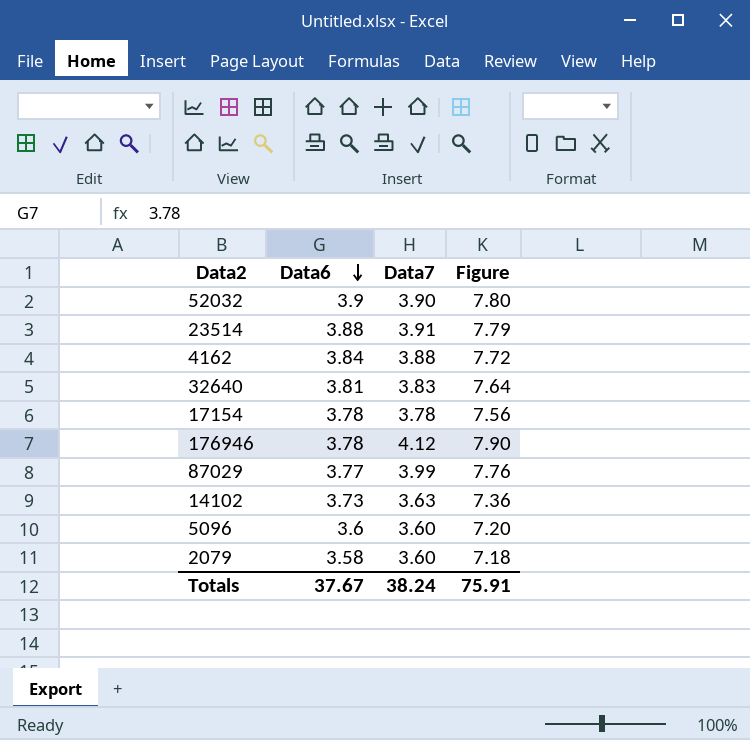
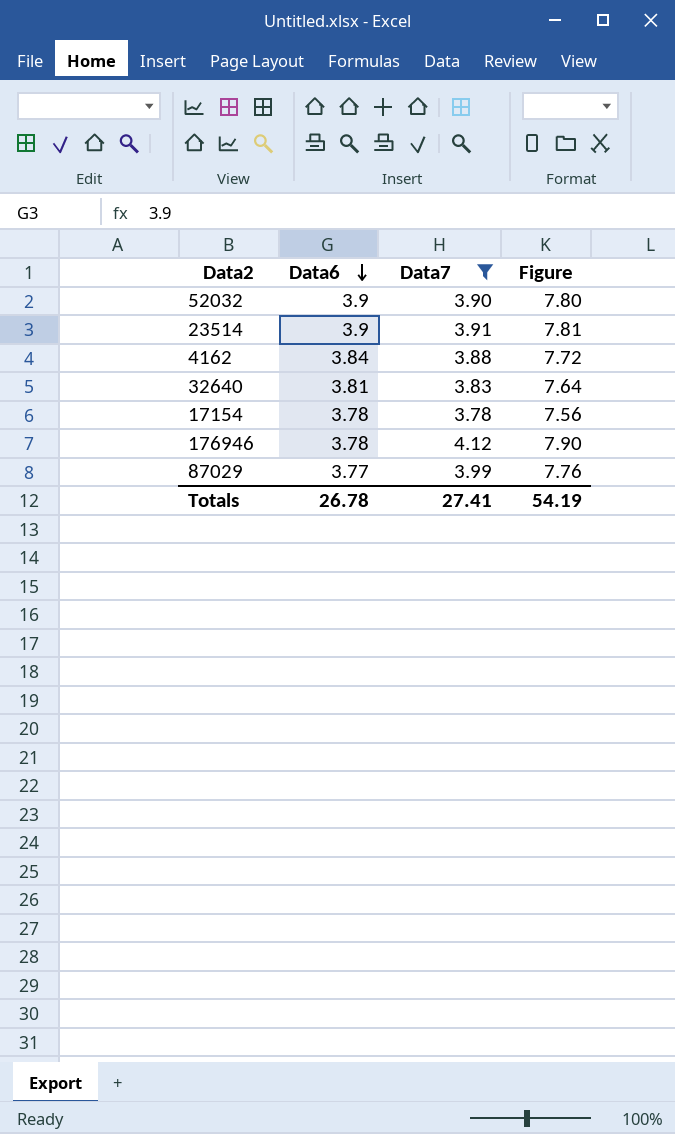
filter: none -> Data7 >= 3.78
23514 | Data6: 3.88 -> 3.9
23514 | Figure: 7.79 -> 7.81
Totals | Data6: 37.67 -> 26.78
Totals | Data7: 38.24 -> 27.41
Totals | Figure: 75.91 -> 54.19

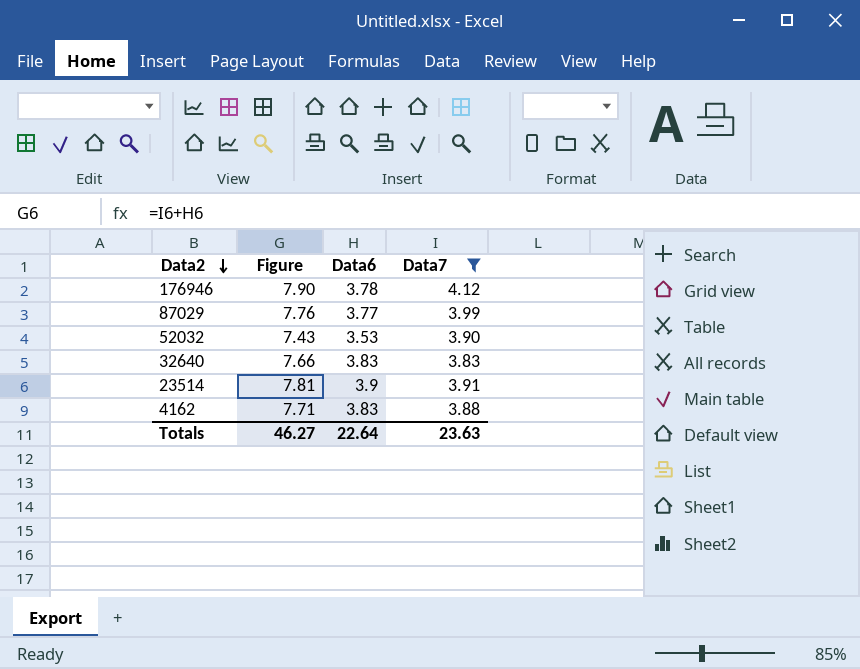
row order: Data6 descending -> Data2 descending
column Figure | position: 4 -> 2
row 17154: 3.78 | 3.78 | 7.56 -> none
52032 | Figure: 7.80 -> 7.43
52032 | Data6: 3.9 -> 3.53
32640 | Figure: 7.64 -> 7.66
32640 | Data6: 3.81 -> 3.83
4162 | Figure: 7.72 -> 7.71
4162 | Data6: 3.84 -> 3.83
Totals | Figure: 54.19 -> 46.27
Totals | Data6: 26.78 -> 22.64
Totals | Data7: 27.41 -> 23.63

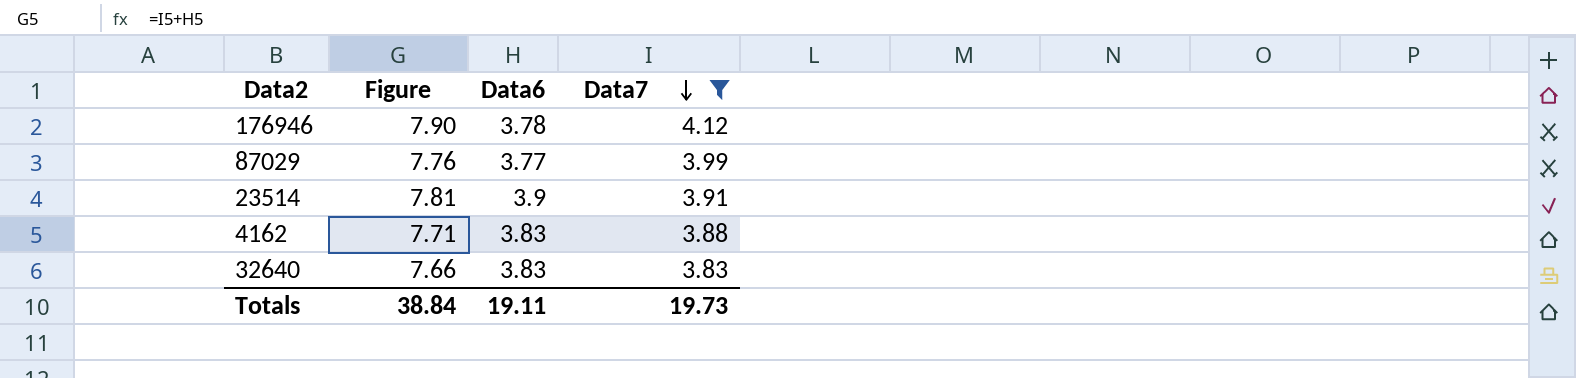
row order: Data2 descending -> Data7 descending
row 52032: 7.43 | 3.53 | 3.90 -> none
Totals | Figure: 46.27 -> 38.84
Totals | Data6: 22.64 -> 19.11
Totals | Data7: 23.63 -> 19.73

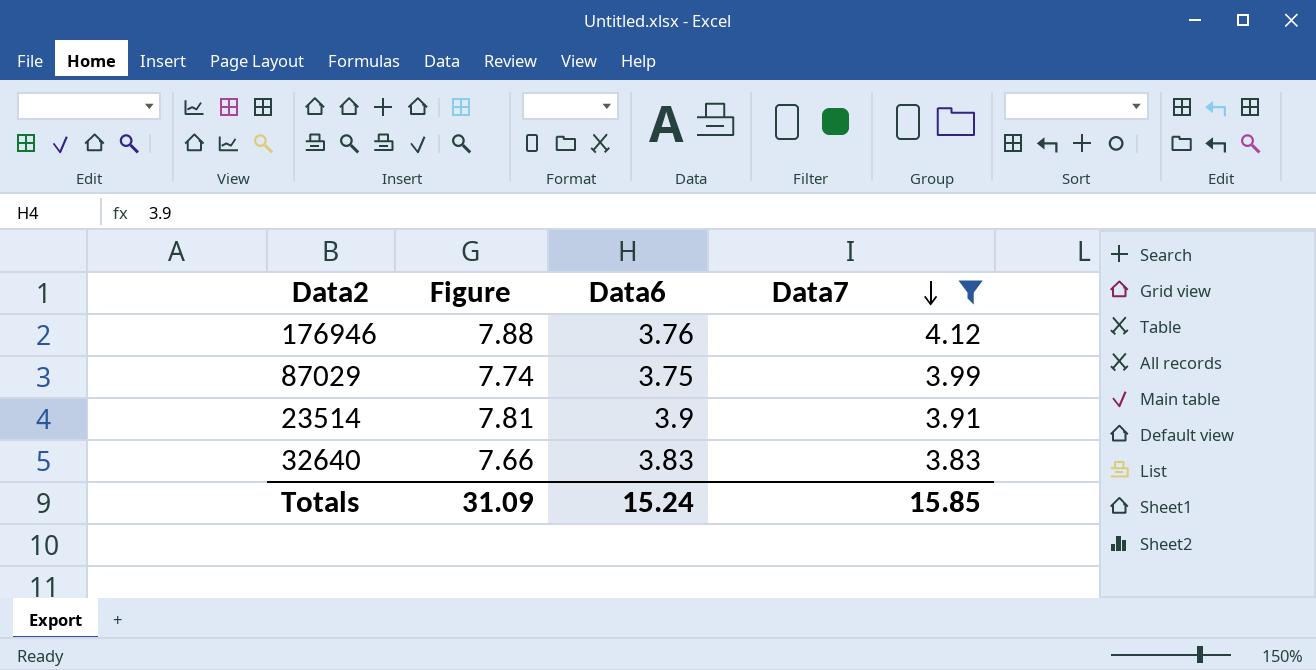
row 4162: 7.71 | 3.83 | 3.88 -> none
176946 | Figure: 7.90 -> 7.88
176946 | Data6: 3.78 -> 3.76
87029 | Figure: 7.76 -> 7.74
87029 | Data6: 3.77 -> 3.75
Totals | Figure: 38.84 -> 31.09
Totals | Data6: 19.11 -> 15.24
Totals | Data7: 19.73 -> 15.85

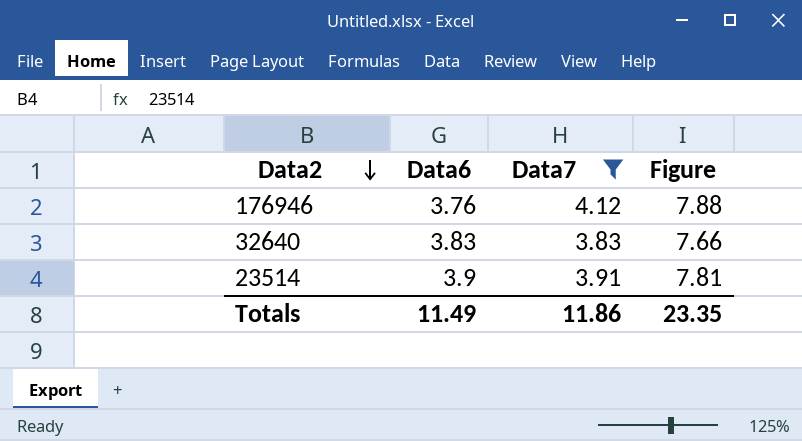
row order: Data7 descending -> Data2 descending
column Figure | position: 2 -> 4
row 87029: 7.74 | 3.75 | 3.99 -> none
Totals | Data6: 15.24 -> 11.49
Totals | Data7: 15.85 -> 11.86
Totals | Figure: 31.09 -> 23.35

